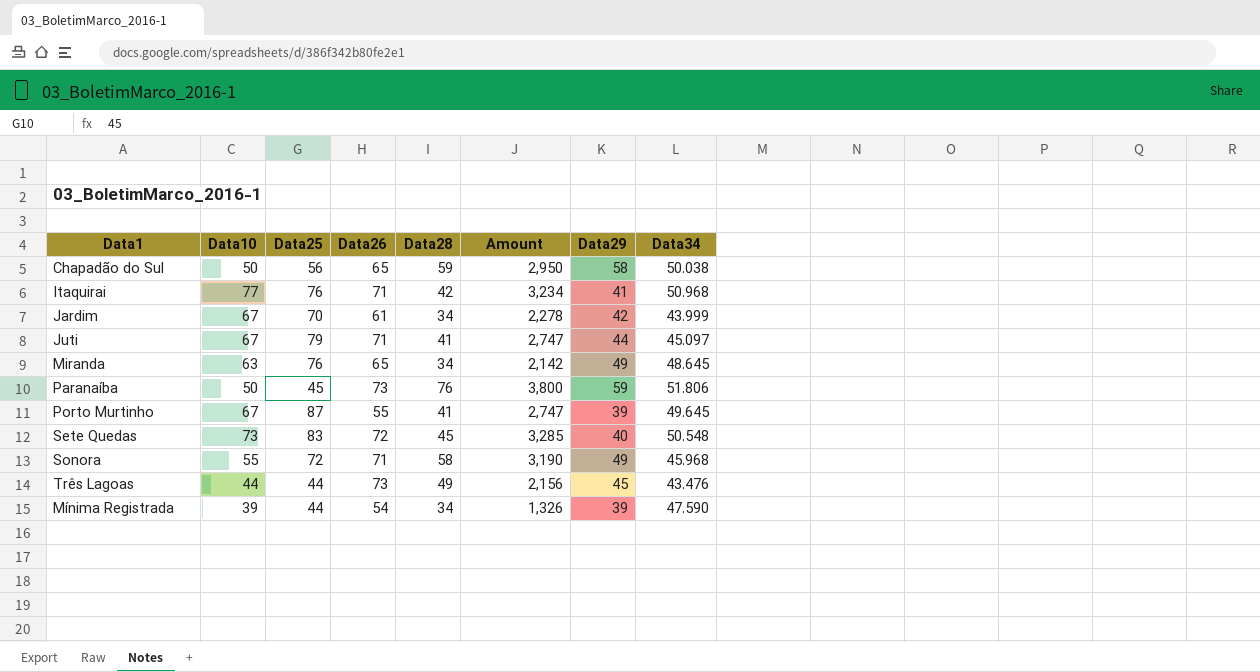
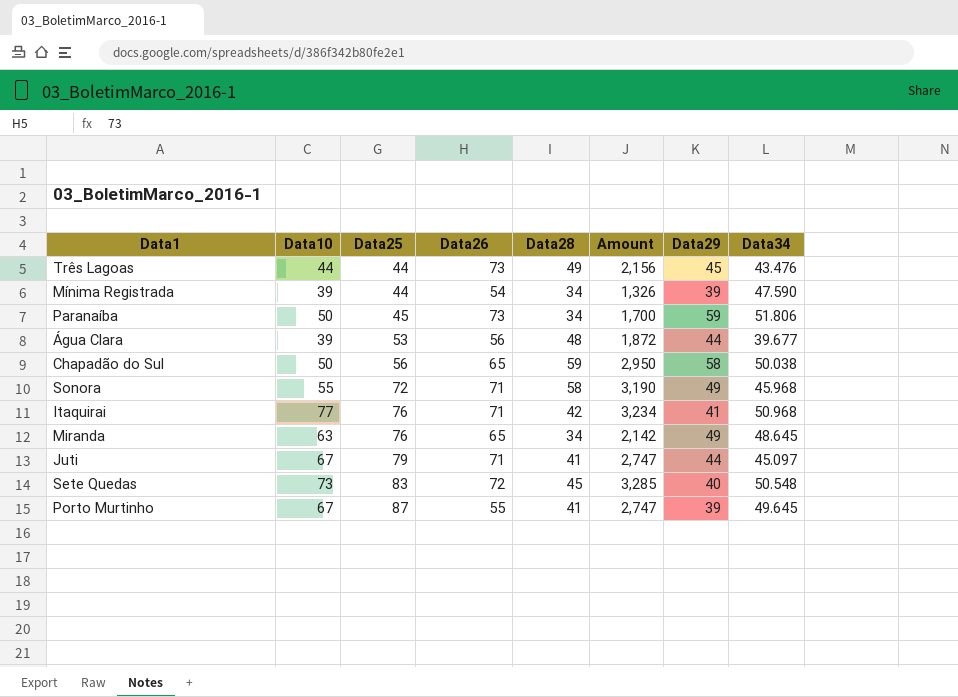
row order: none -> Data25 ascending
row Jardim: 67 | 70 | 61 | 34 | 2,278 | 42 | 43.999 -> none
Paranaíba | Data28: 76 -> 34
Paranaíba | Amount: 3,800 -> 1,700
row Água Clara: none -> 39 | 53 | 56 | 48 | 1,872 | 44 | 39.677

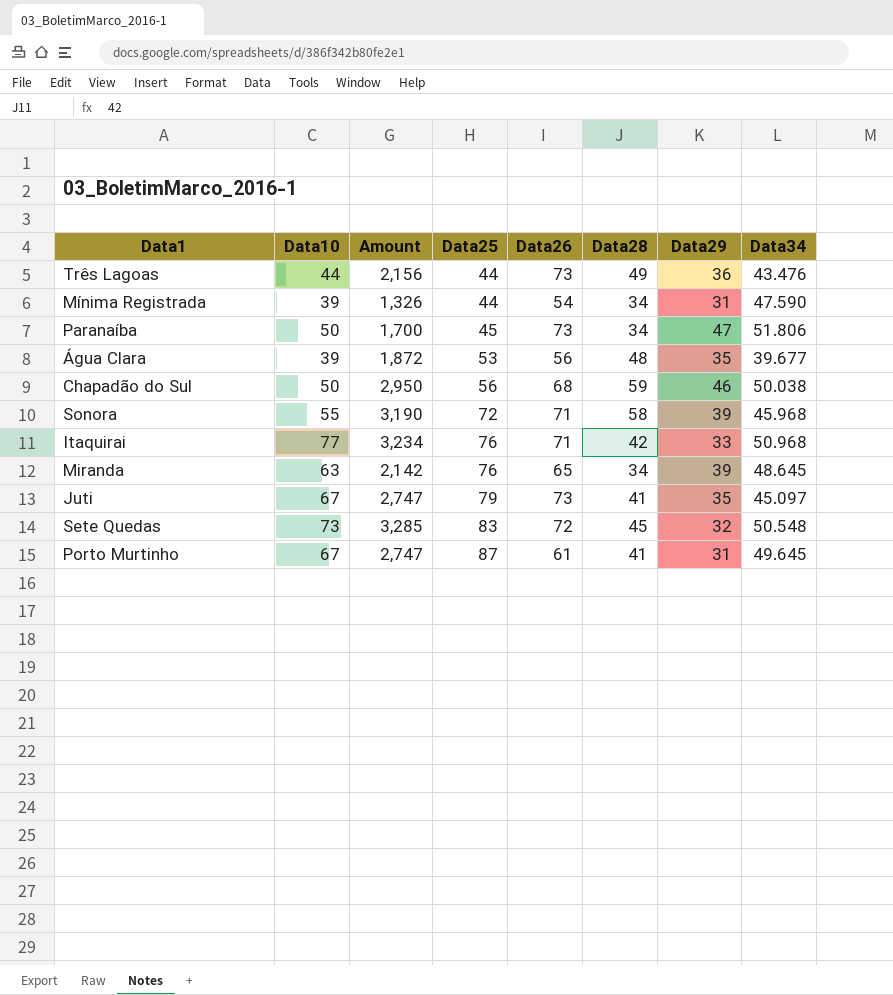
column Amount | position: 6 -> 3
Três Lagoas | Data29: 45 -> 36
Mínima Registrada | Data29: 39 -> 31
Paranaíba | Data29: 59 -> 47
Água Clara | Data29: 44 -> 35
Chapadão do Sul | Data26: 65 -> 68
Chapadão do Sul | Data29: 58 -> 46
Sonora | Data29: 49 -> 39
Itaquirai | Data29: 41 -> 33
Miranda | Data29: 49 -> 39
Juti | Data26: 71 -> 73
Juti | Data29: 44 -> 35
Sete Quedas | Data29: 40 -> 32
Porto Murtinho | Data26: 55 -> 61
Porto Murtinho | Data29: 39 -> 31

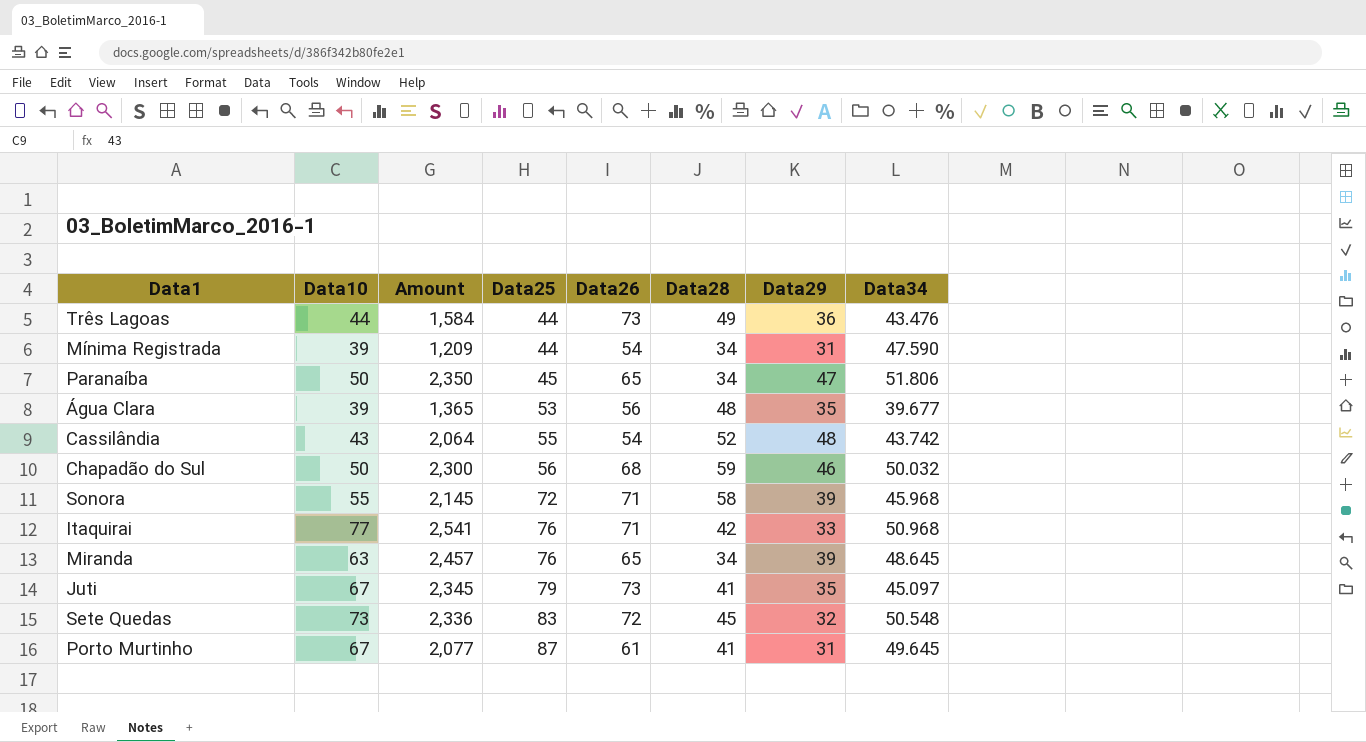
column Amount | formula: [Data10] * [Data28] -> [Data10] * [Data29]
Paranaíba | Data26: 73 -> 65
row Cassilândia: none -> 43 | 2,064 | 55 | 54 | 52 | 48 | 43.742
Chapadão do Sul | Data34: 50.038 -> 50.032

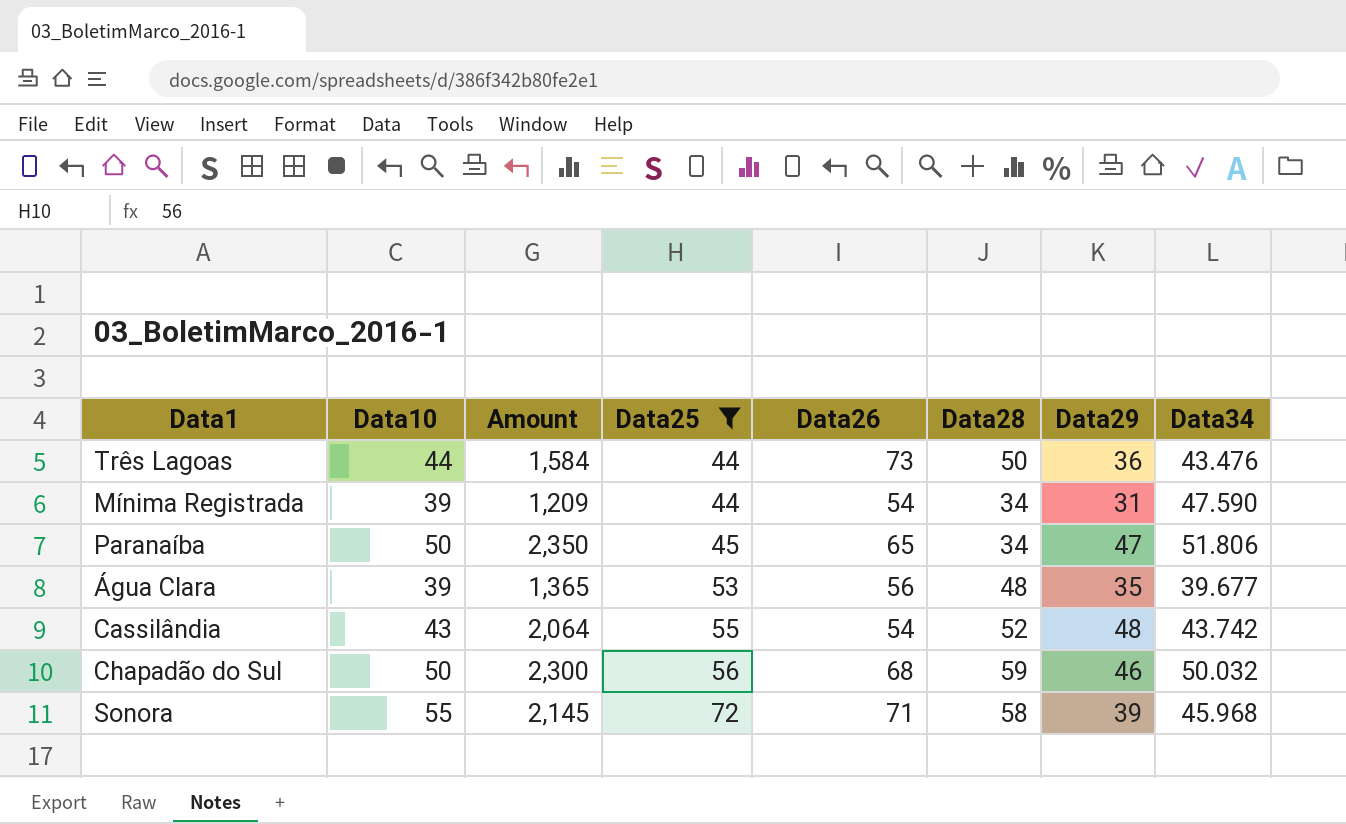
filter: none -> Data25 <= 72
Três Lagoas | Data28: 49 -> 50

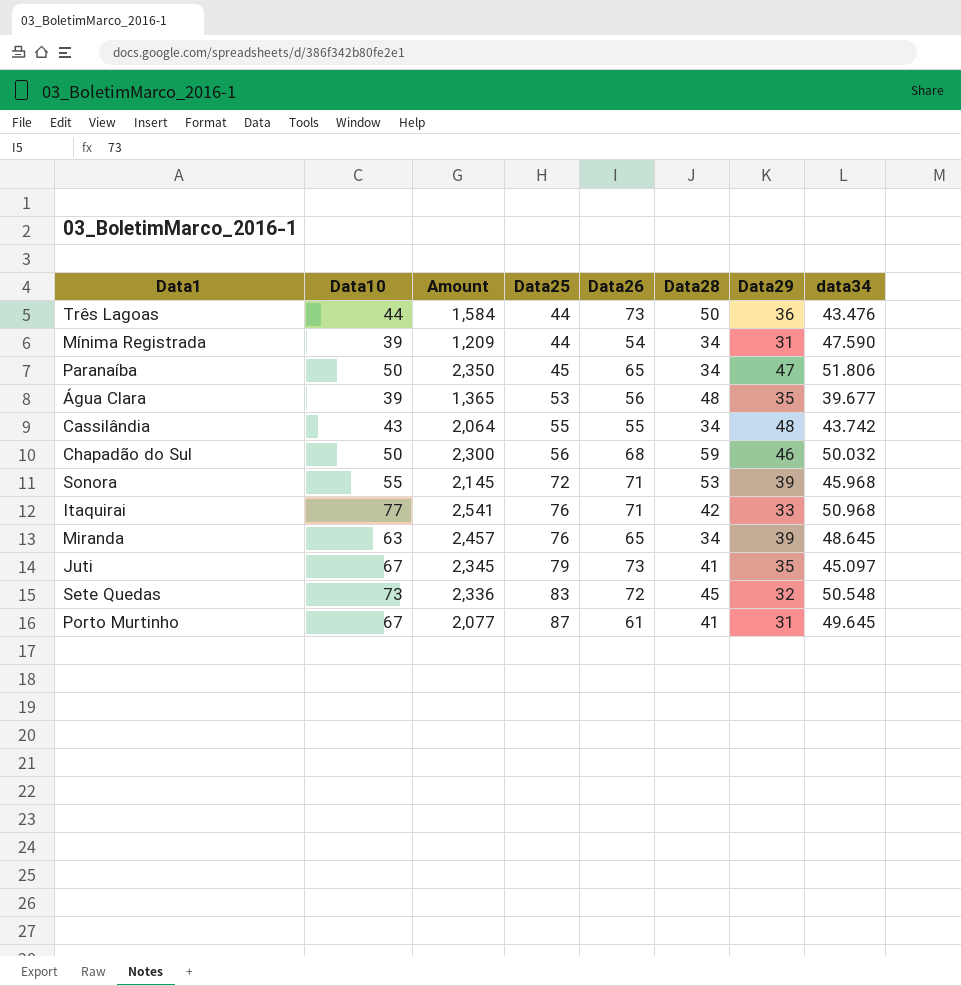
filter: Data25 <= 72 -> none
column name: Data34 -> data34
Cassilândia | Data26: 54 -> 55
Cassilândia | Data28: 52 -> 34
Sonora | Data28: 58 -> 53

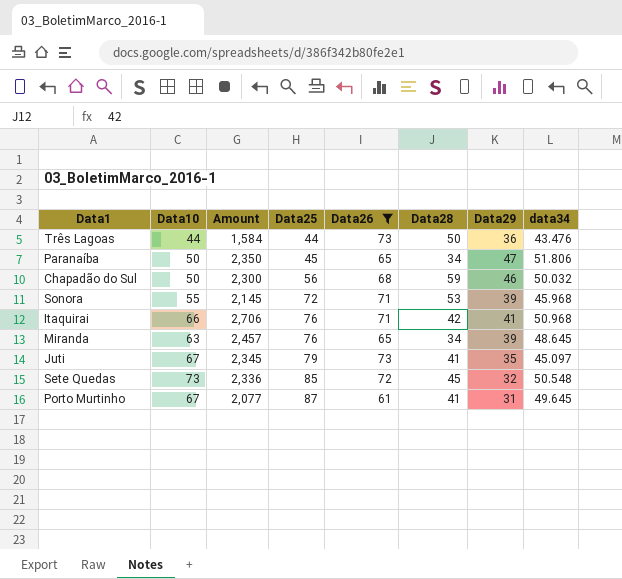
filter: none -> Data26 >= 61
Itaquirai | Data10: 77 -> 66
Itaquirai | Amount: 2,541 -> 2,706
Itaquirai | Data29: 33 -> 41
Sete Quedas | Data25: 83 -> 85

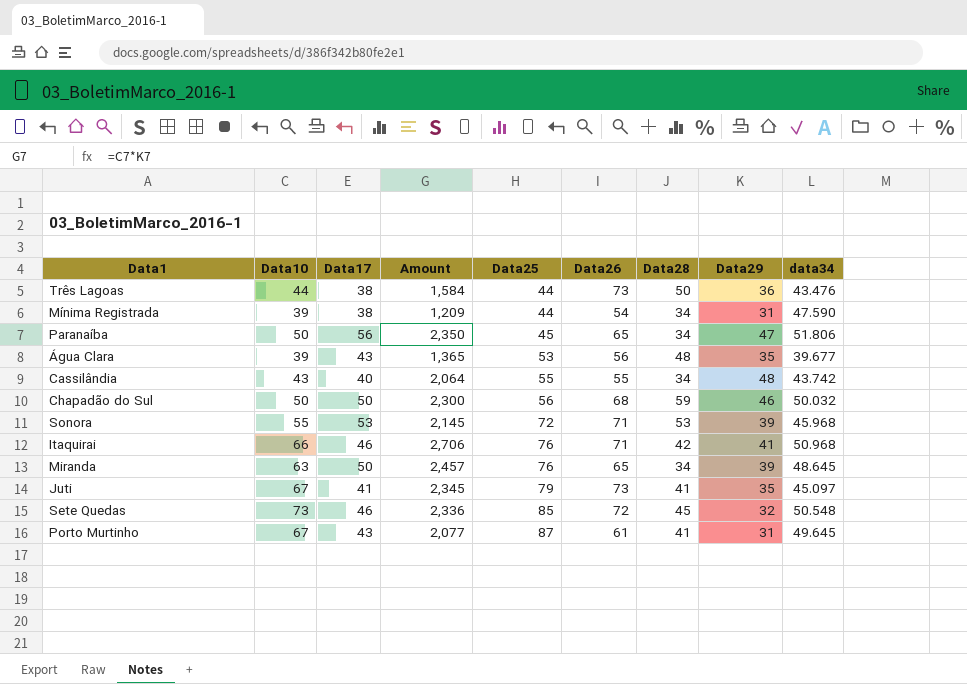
filter: Data26 >= 61 -> none
column Data17 | position: none -> 3

